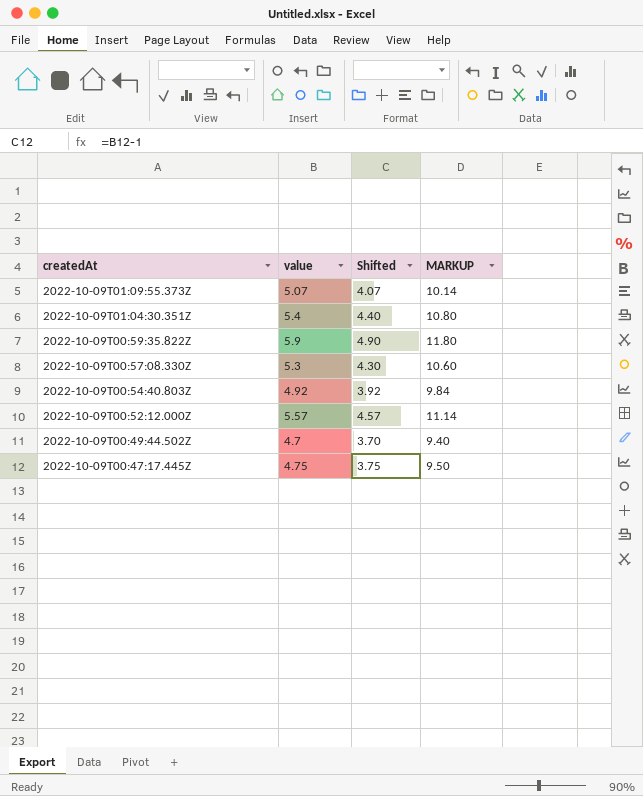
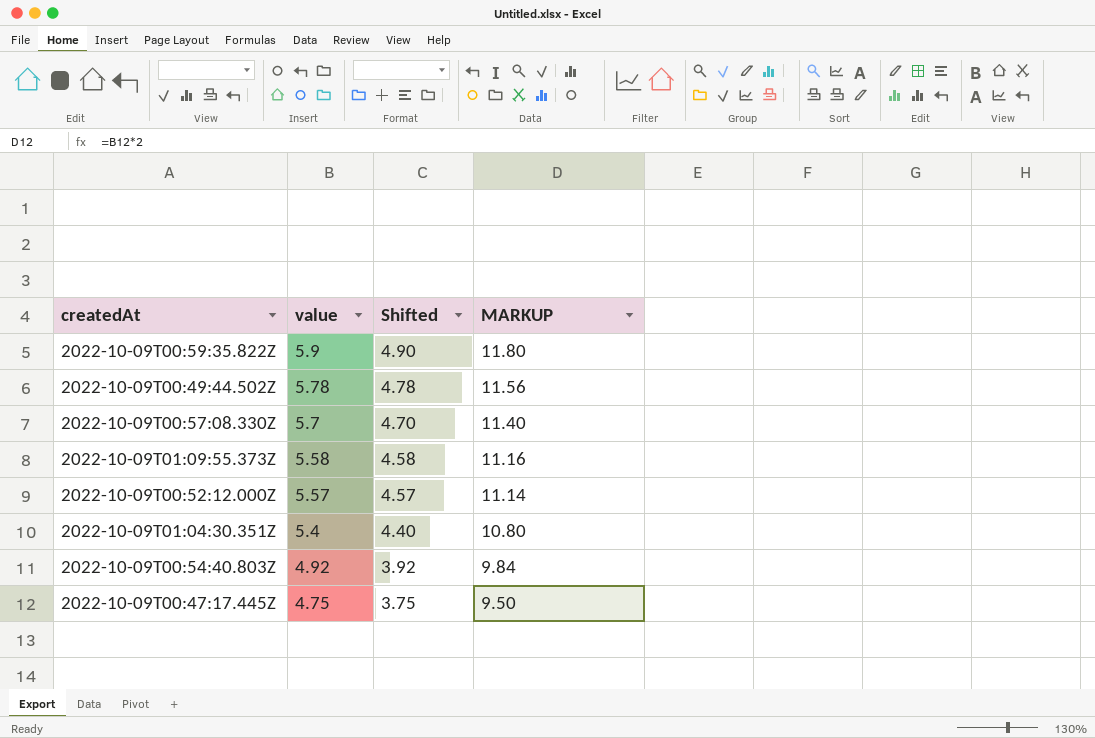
row order: createdAt descending -> value descending
2022-10-09T00:49:44.502Z | value: 4.7 -> 5.78
2022-10-09T00:49:44.502Z | Shifted: 3.70 -> 4.78
2022-10-09T00:49:44.502Z | MARKUP: 9.40 -> 11.56
2022-10-09T00:57:08.330Z | value: 5.3 -> 5.7
2022-10-09T00:57:08.330Z | Shifted: 4.30 -> 4.70
2022-10-09T00:57:08.330Z | MARKUP: 10.60 -> 11.40
2022-10-09T01:09:55.373Z | value: 5.07 -> 5.58
2022-10-09T01:09:55.373Z | Shifted: 4.07 -> 4.58
2022-10-09T01:09:55.373Z | MARKUP: 10.14 -> 11.16

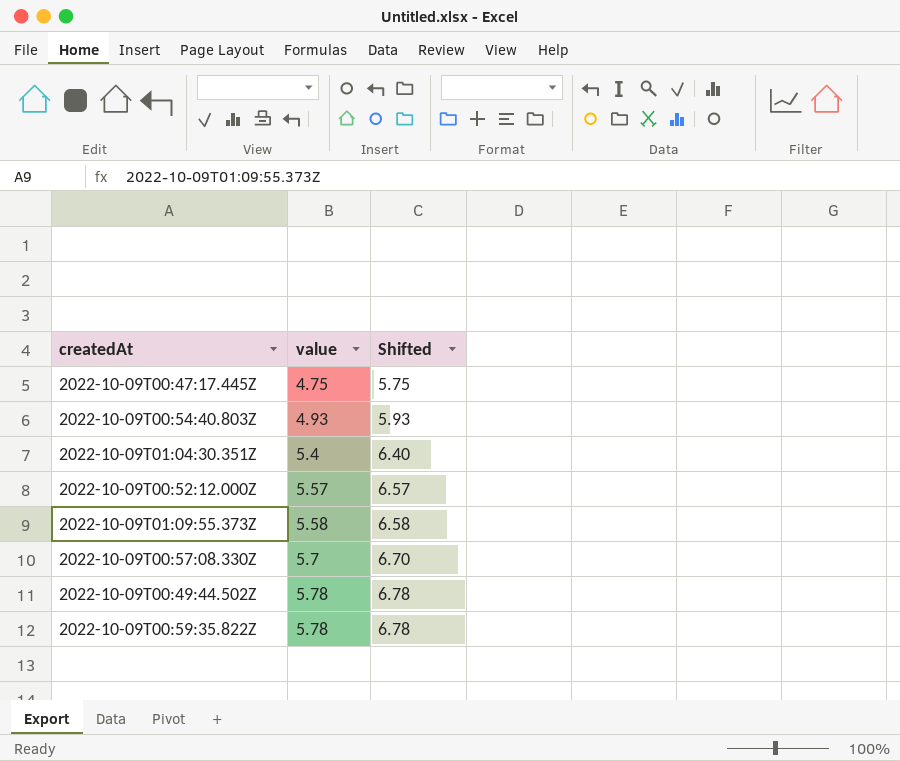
row order: value descending -> value ascending
column MARKUP | formula: [value] * 2 -> none
column Shifted | formula: [value] - 1 -> [value] + 1
2022-10-09T00:54:40.803Z | value: 4.92 -> 4.93
2022-10-09T00:59:35.822Z | value: 5.9 -> 5.78

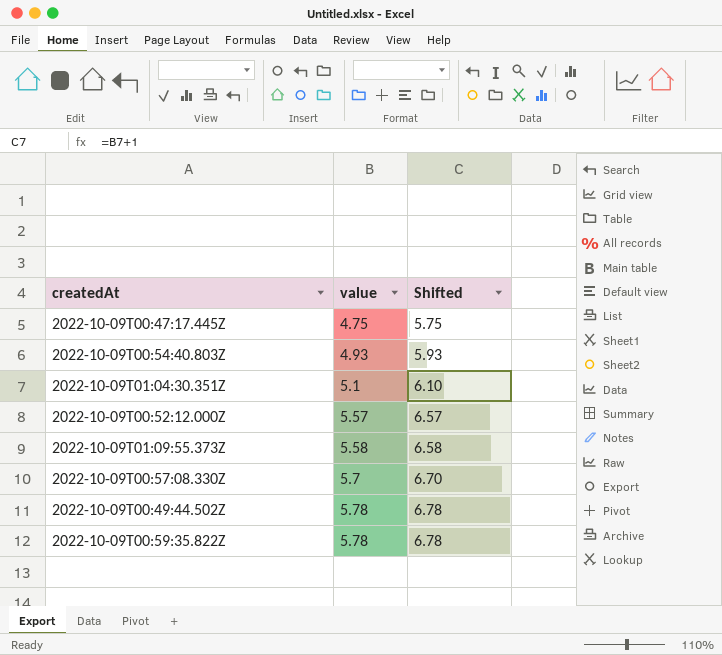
2022-10-09T01:04:30.351Z | value: 5.4 -> 5.1
2022-10-09T01:04:30.351Z | Shifted: 6.40 -> 6.10

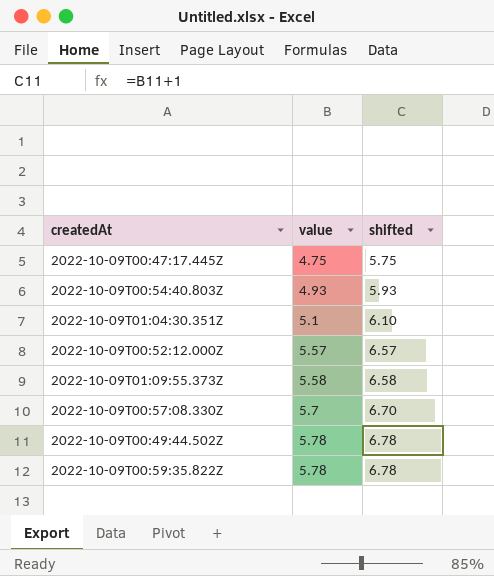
column name: Shifted -> shifted

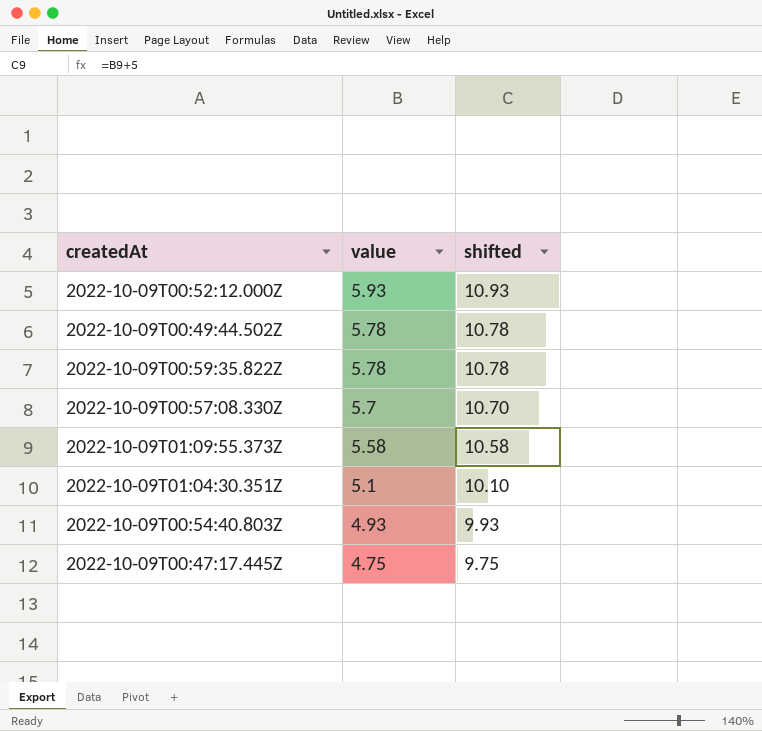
row order: value ascending -> value descending
column shifted | formula: [value] + 1 -> [value] + 5
2022-10-09T00:52:12.000Z | value: 5.57 -> 5.93

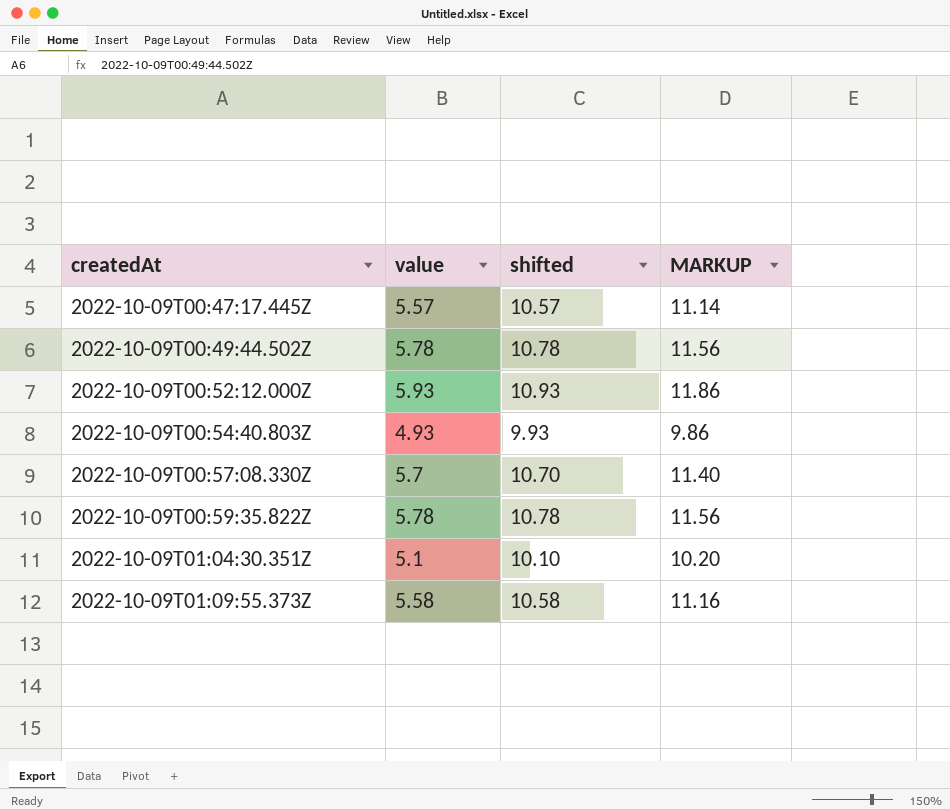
row order: value descending -> createdAt ascending
column MARKUP | formula: none -> [value] * 2
2022-10-09T00:47:17.445Z | value: 4.75 -> 5.57
2022-10-09T00:47:17.445Z | shifted: 9.75 -> 10.57

